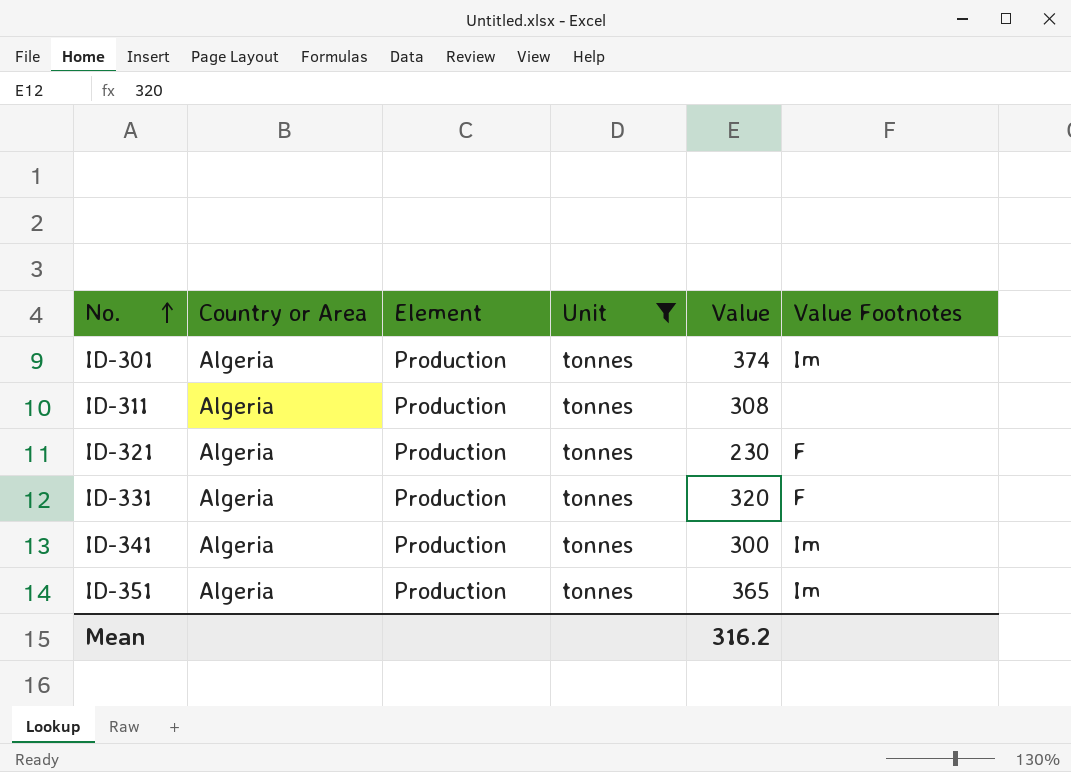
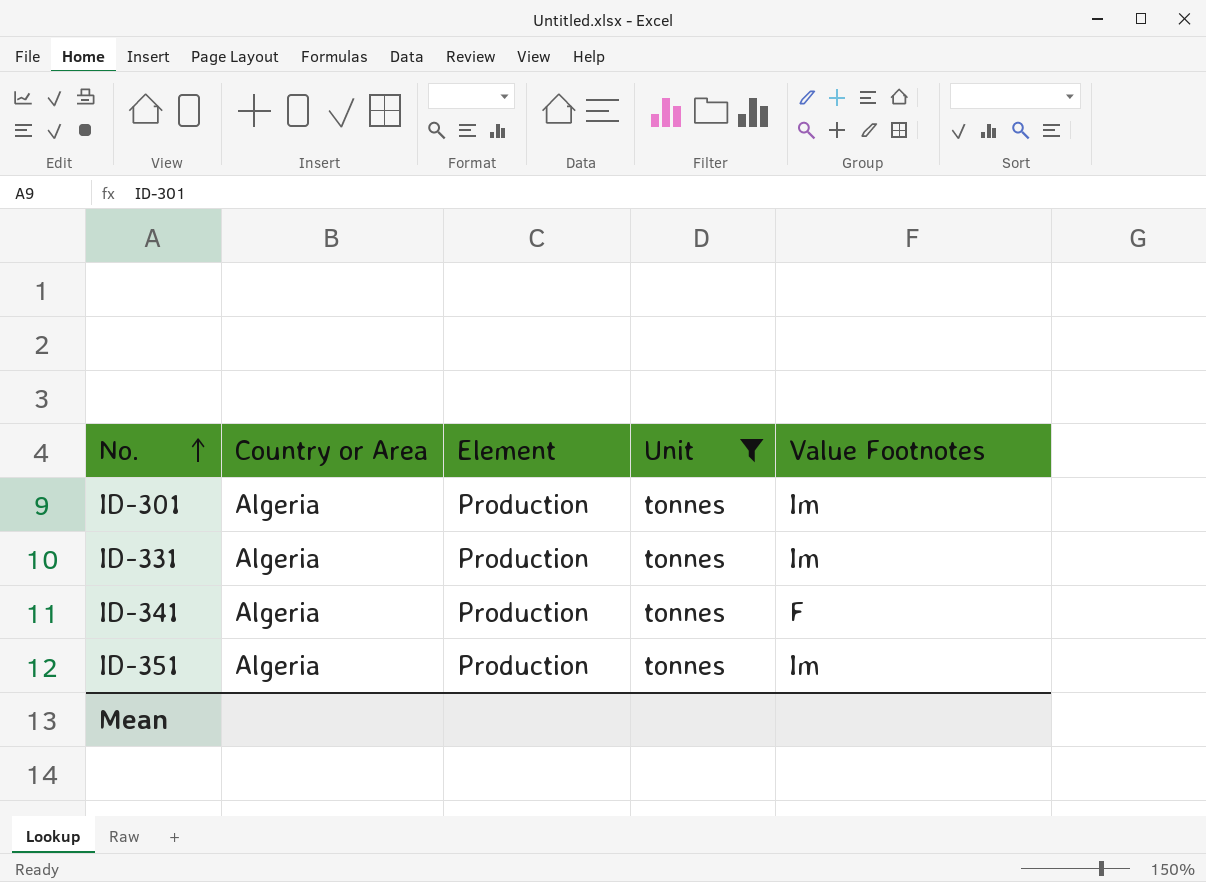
column Value | position: 5 -> none
row ID-311: Algeria | Production | tonnes | 308 | none -> none
row ID-321: Algeria | Production | tonnes | 230 | F -> none
ID-331 | Value Footnotes: F -> Im
ID-341 | Value Footnotes: Im -> F

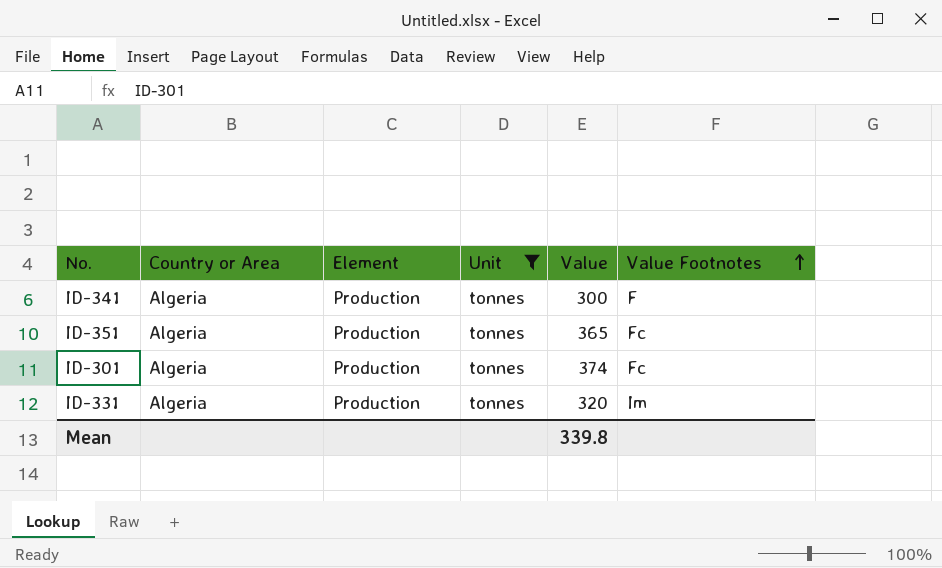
row order: No. ascending -> Value Footnotes ascending
column Value | position: none -> 5
ID-351 | Value Footnotes: Im -> Fc
ID-301 | Value Footnotes: Im -> Fc

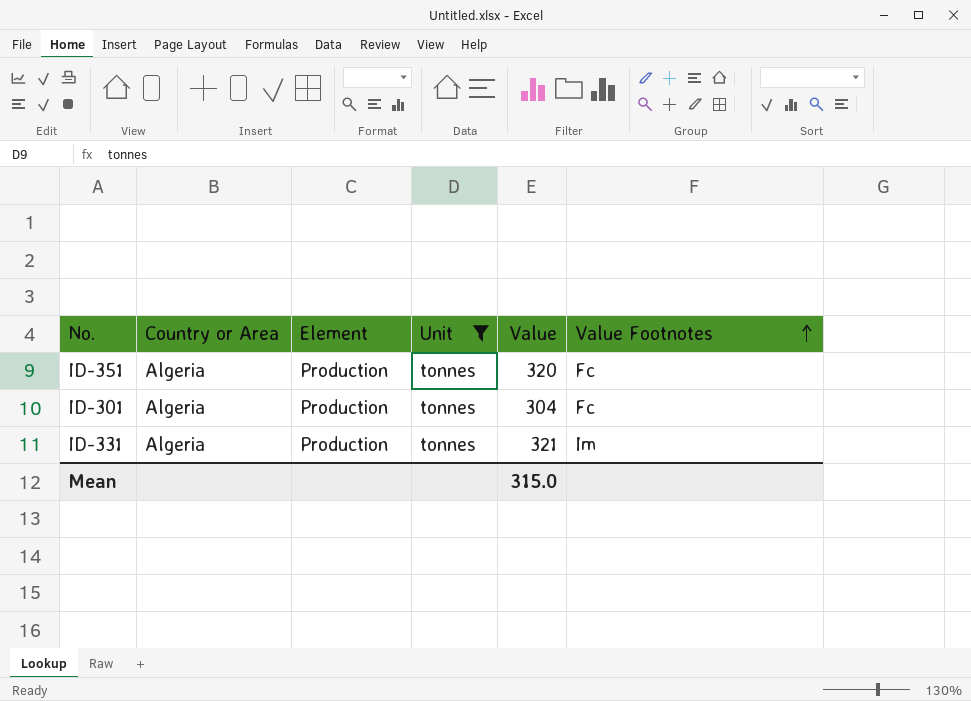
row ID-341: Algeria | Production | tonnes | 300 | F -> none
ID-351 | Value: 365 -> 320
ID-301 | Value: 374 -> 304
ID-331 | Value: 320 -> 321
Mean | Value: 339.8 -> 315.0

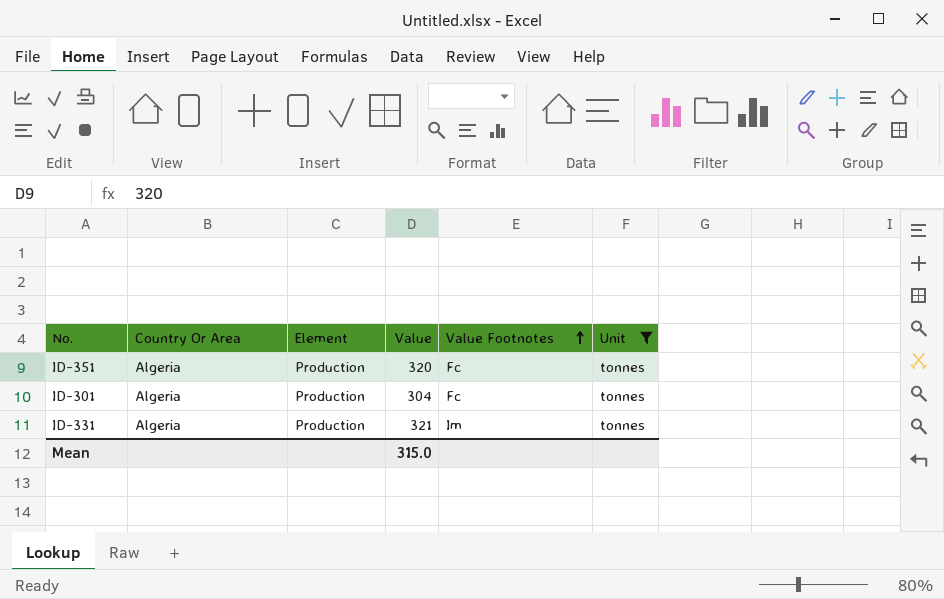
column name: Country or Area -> Country Or Area
column Unit | position: 4 -> 6

